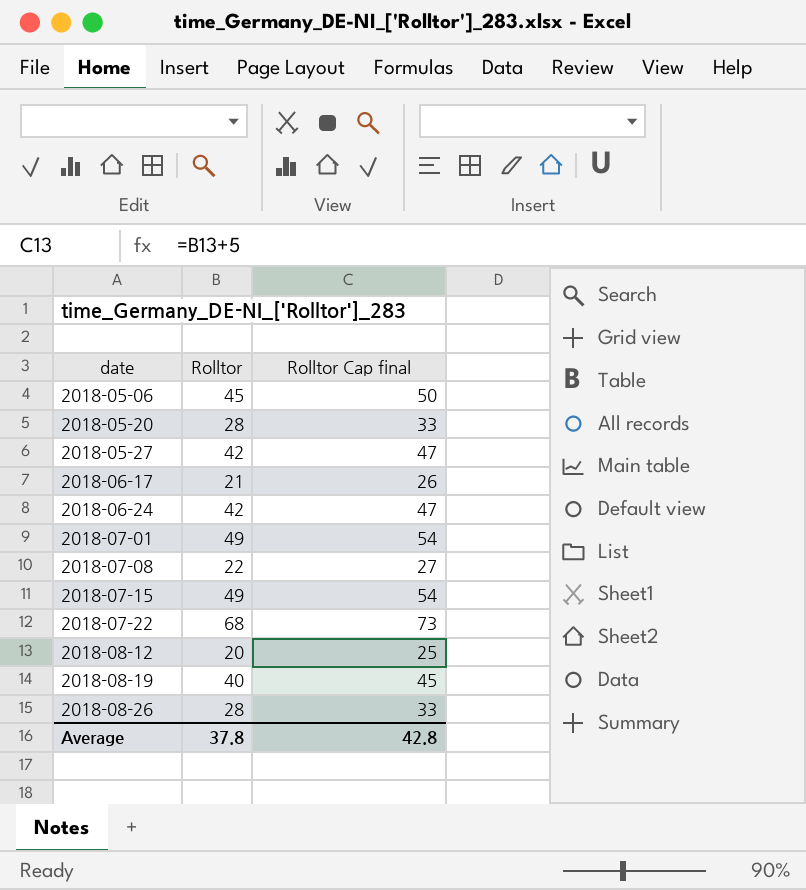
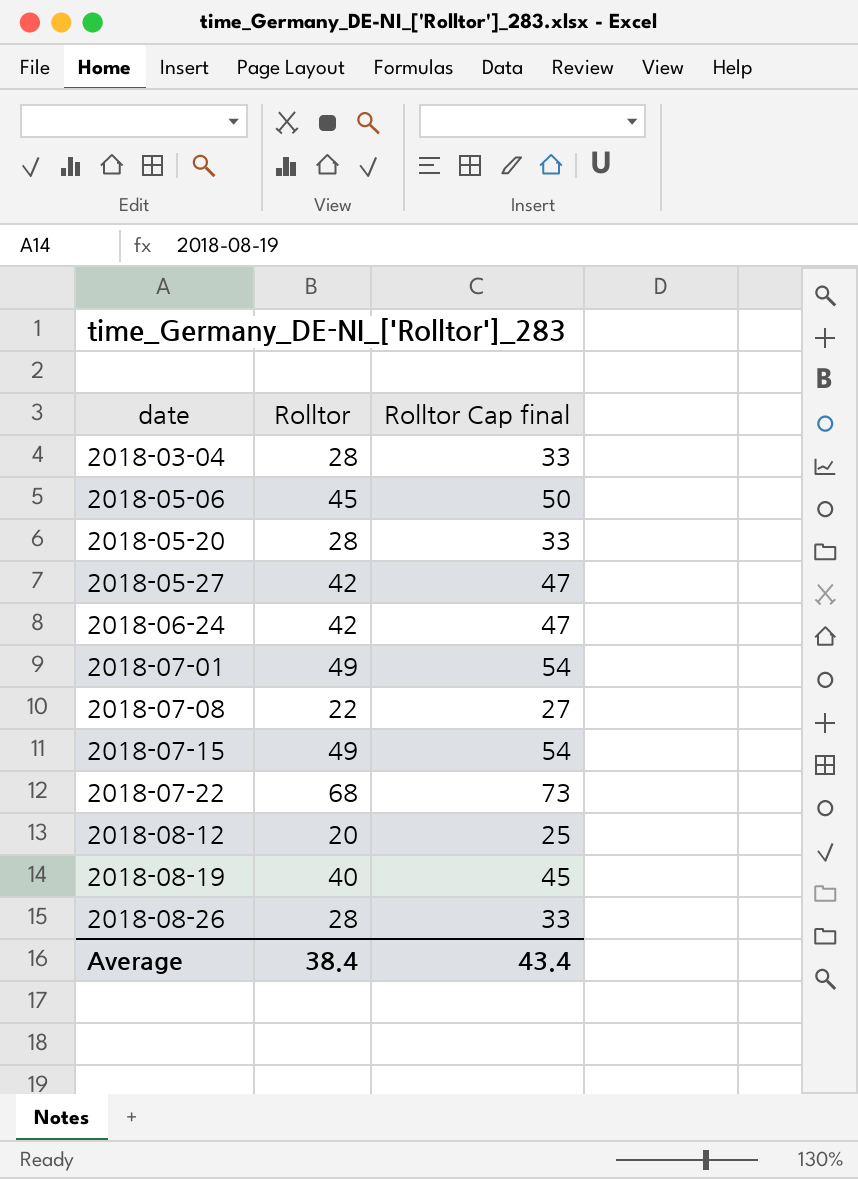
row 2018-06-17: 21 | 26 -> none
row 2018-03-04: none -> 28 | 33
Average | Rolltor: 37.8 -> 38.4
Average | Rolltor Cap final: 42.8 -> 43.4

